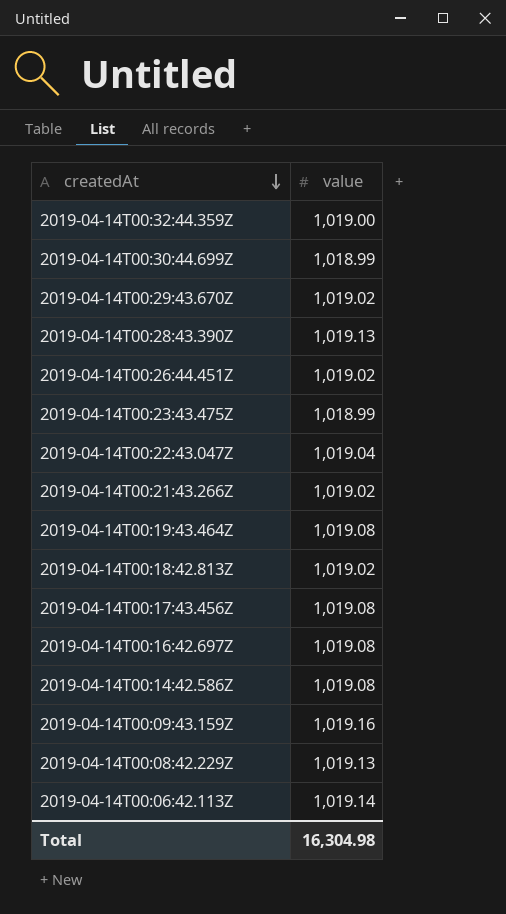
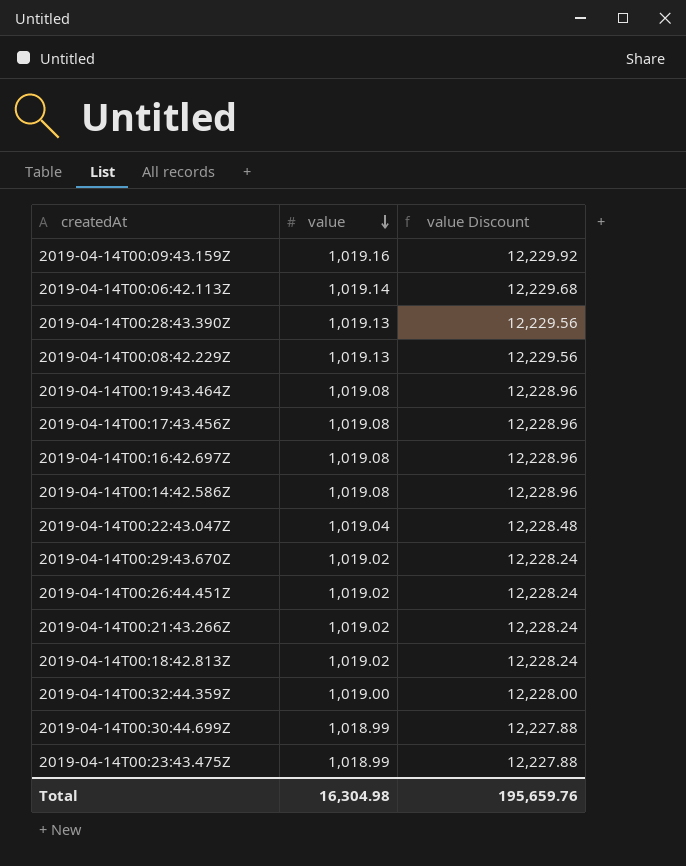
row order: createdAt descending -> value descending
column value Discount | formula: none -> [value] * 12

